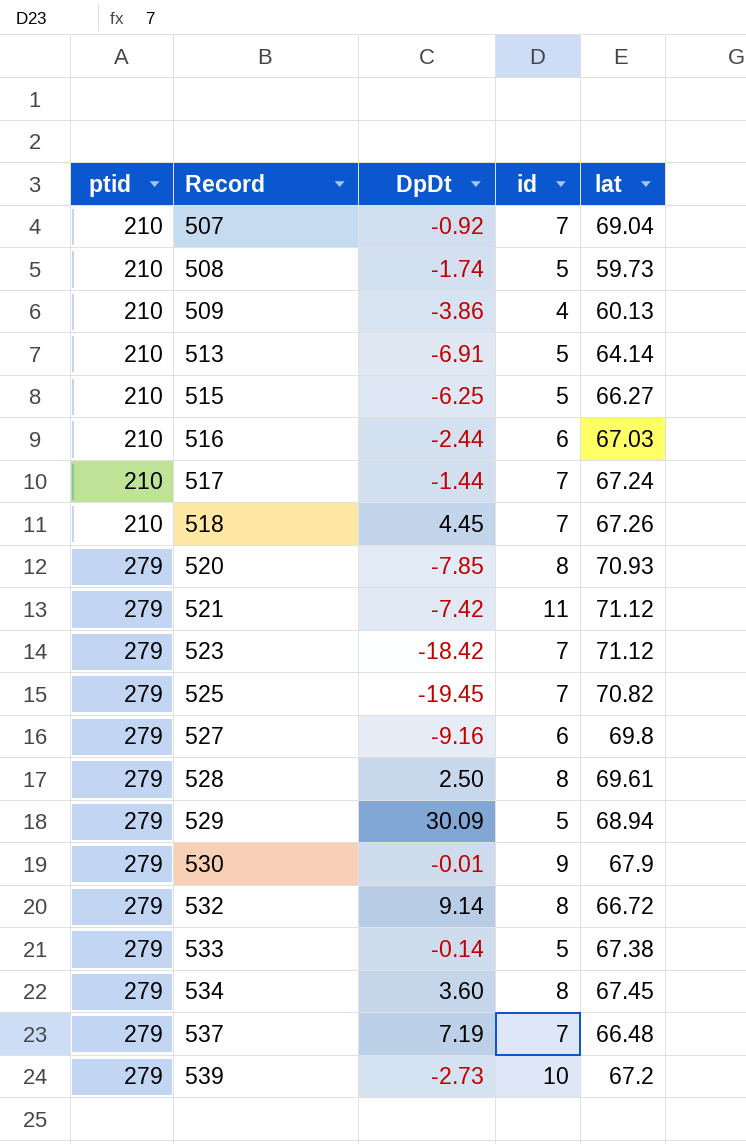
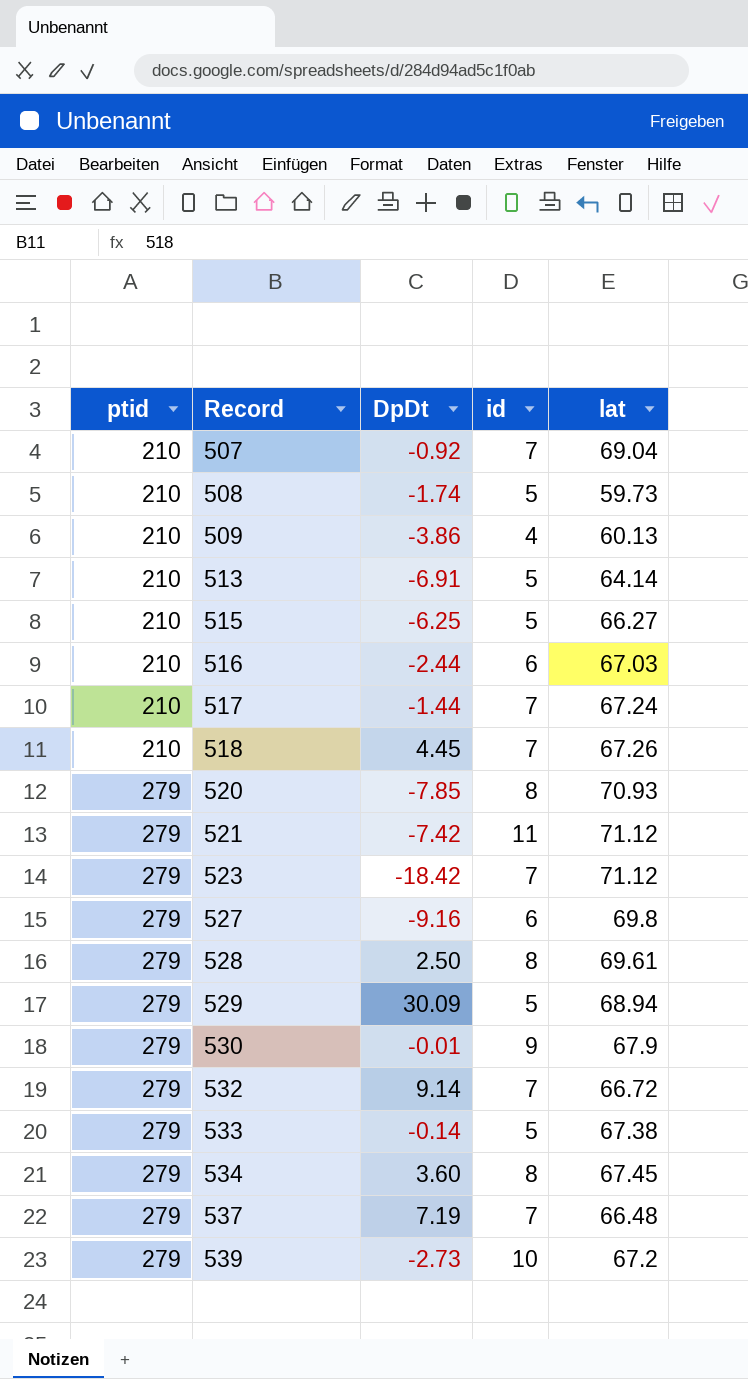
row 525: 279 | -19.45 | 7 | 70.82 -> none
532 | id: 8 -> 7

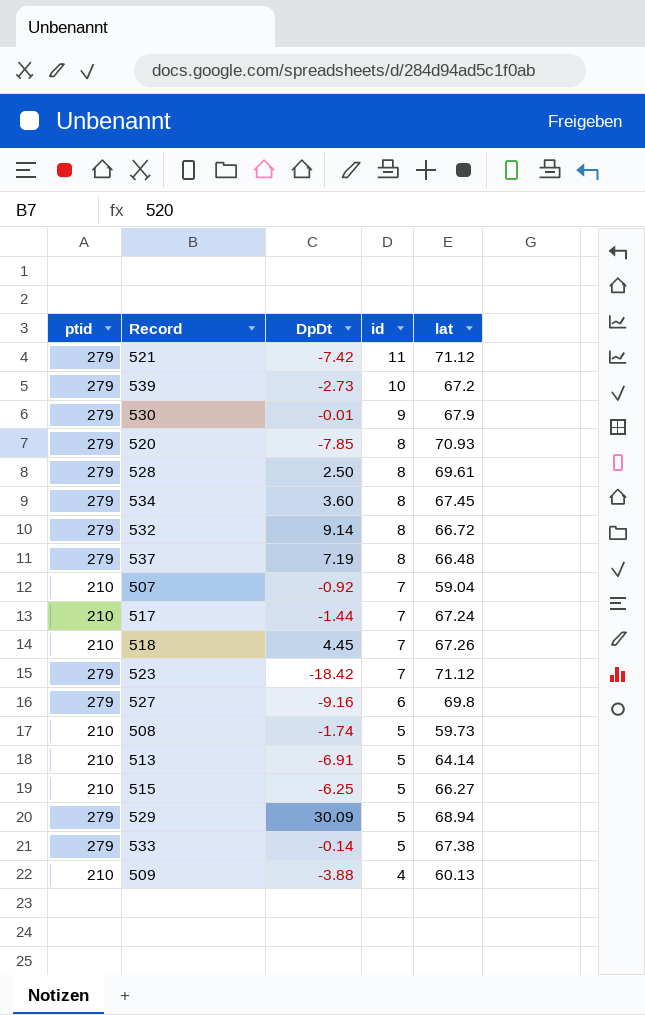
row order: ptid ascending -> id descending
row 516: 210 | -2.44 | 6 | 67.03 -> none
532 | id: 7 -> 8
537 | id: 7 -> 8
507 | lat: 69.04 -> 59.04
509 | DpDt: -3.86 -> -3.88

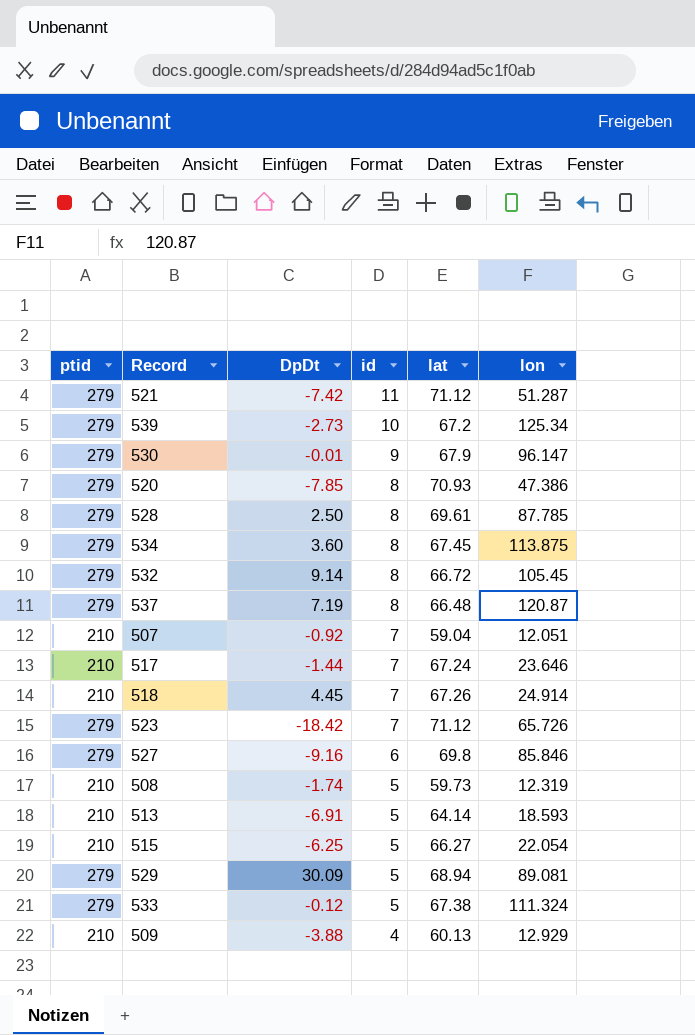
column lon | position: none -> 6
533 | DpDt: -0.14 -> -0.12

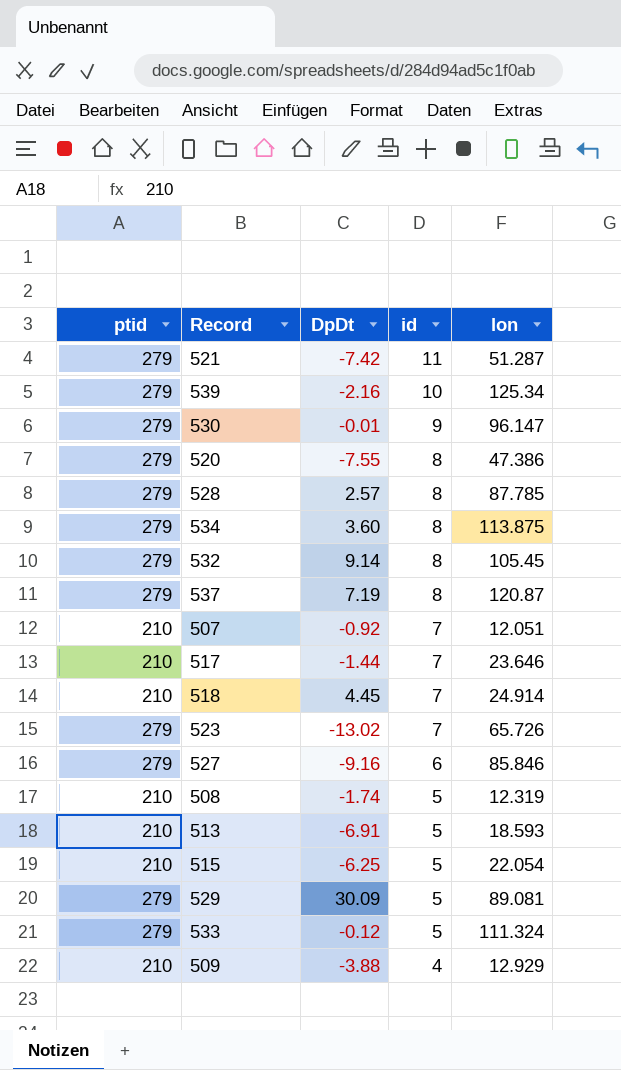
column lat | position: 5 -> none
539 | DpDt: -2.73 -> -2.16
520 | DpDt: -7.85 -> -7.55
528 | DpDt: 2.50 -> 2.57
523 | DpDt: -18.42 -> -13.02

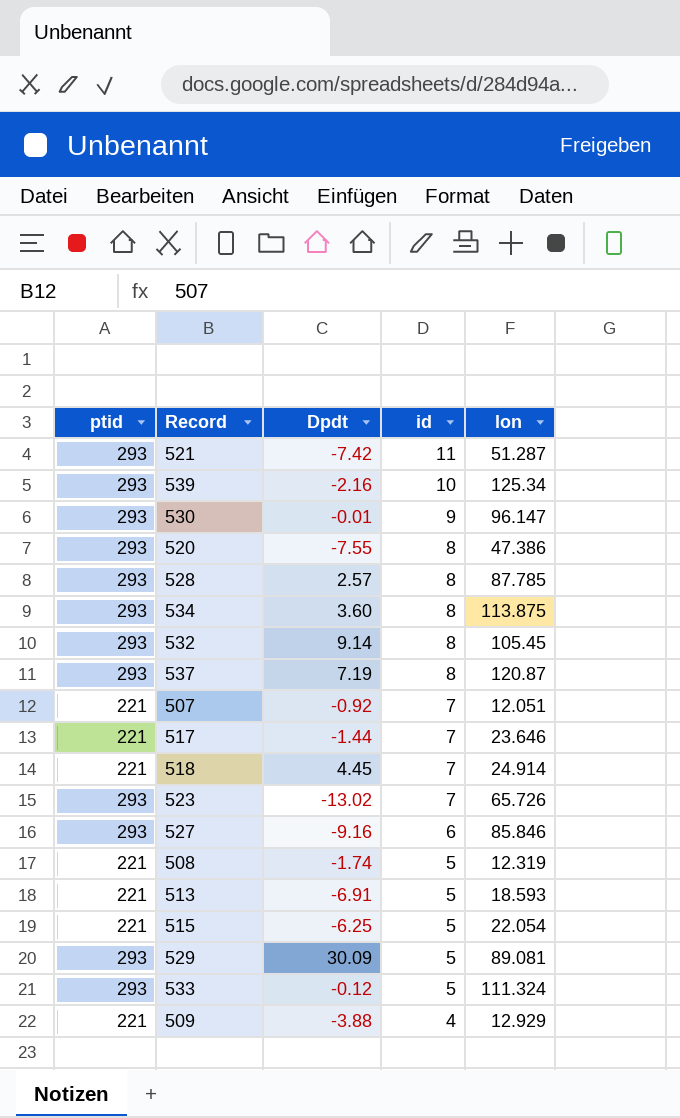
column name: DpDt -> Dpdt
521 | ptid: 279 -> 293
539 | ptid: 279 -> 293
530 | ptid: 279 -> 293
520 | ptid: 279 -> 293
528 | ptid: 279 -> 293
534 | ptid: 279 -> 293
532 | ptid: 279 -> 293
537 | ptid: 279 -> 293
507 | ptid: 210 -> 221
517 | ptid: 210 -> 221
518 | ptid: 210 -> 221
523 | ptid: 279 -> 293
527 | ptid: 279 -> 293
508 | ptid: 210 -> 221
513 | ptid: 210 -> 221
515 | ptid: 210 -> 221
529 | ptid: 279 -> 293
533 | ptid: 279 -> 293
509 | ptid: 210 -> 221

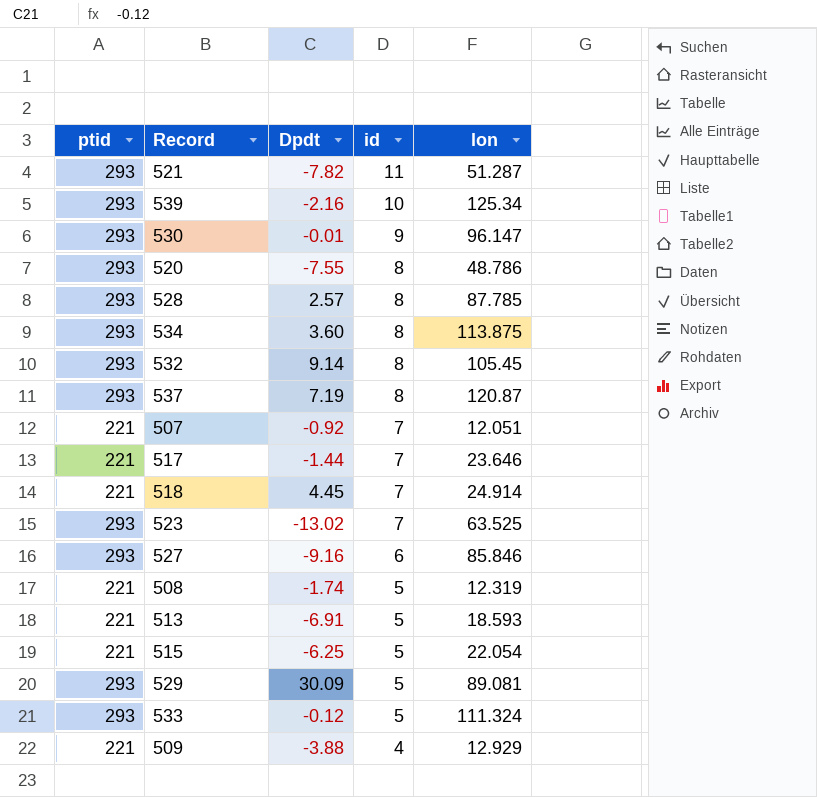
521 | Dpdt: -7.42 -> -7.82
520 | lon: 47.386 -> 48.786
523 | lon: 65.726 -> 63.525

